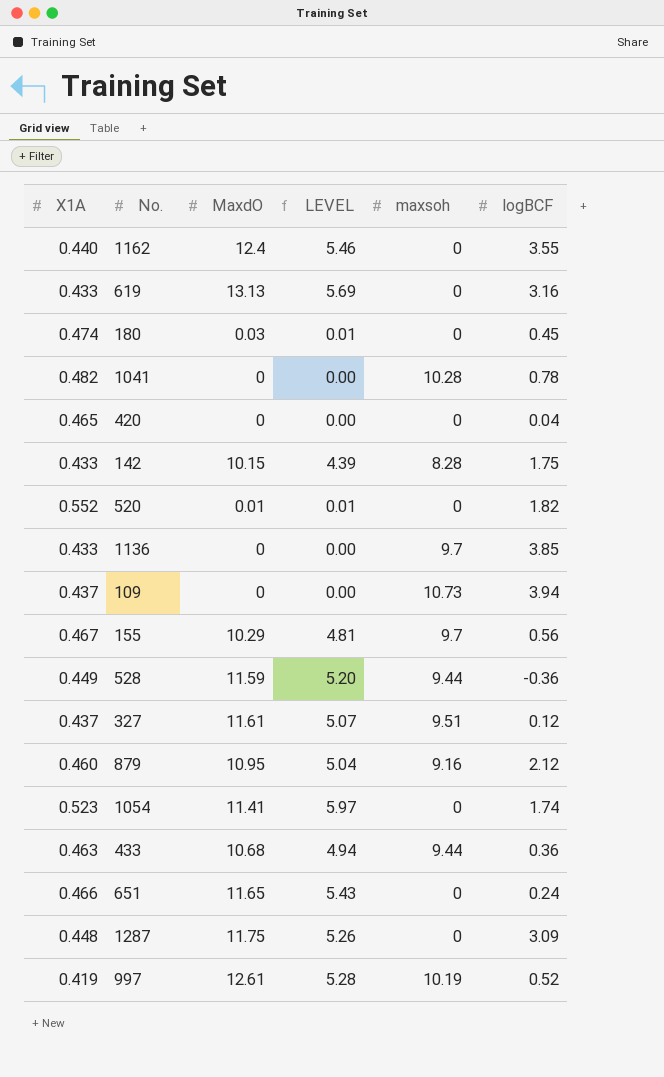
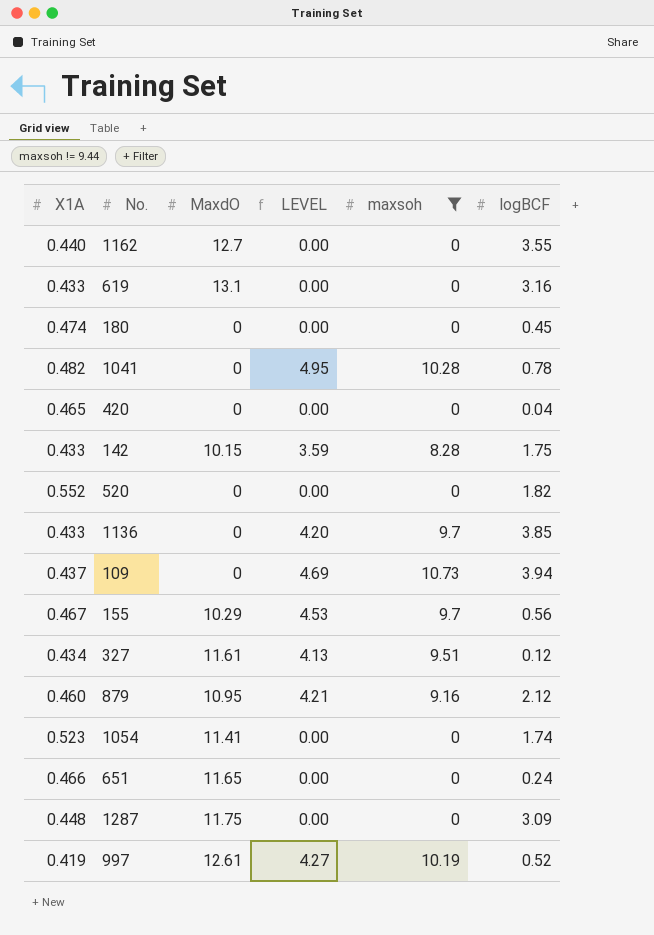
filter: none -> maxsoh != 9.44
column LEVEL | formula: [X1A] * [MaxdO] -> [X1A] * [maxsoh]
1162 | MaxdO: 12.4 -> 12.7
619 | MaxdO: 13.13 -> 13.1
180 | MaxdO: 0.03 -> 0
520 | MaxdO: 0.01 -> 0
327 | X1A: 0.437 -> 0.434

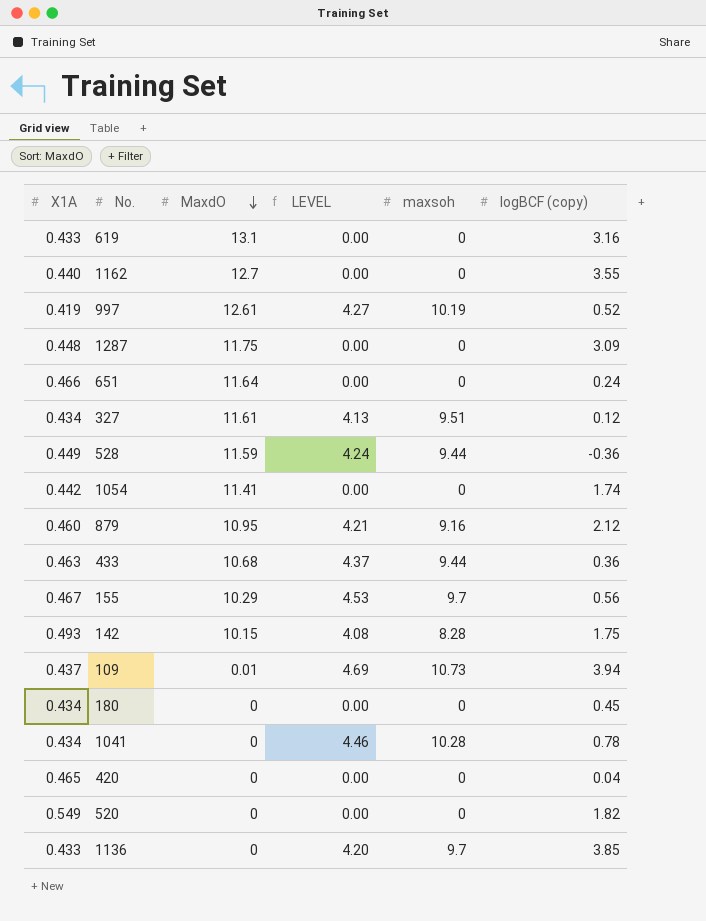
filter: maxsoh != 9.44 -> none
row order: none -> MaxdO descending
column name: logBCF -> logBCF (copy)
651 | MaxdO: 11.65 -> 11.64
1054 | X1A: 0.523 -> 0.442
142 | X1A: 0.433 -> 0.493
142 | LEVEL: 3.59 -> 4.08
109 | MaxdO: 0 -> 0.01
180 | X1A: 0.474 -> 0.434
1041 | X1A: 0.482 -> 0.434
1041 | LEVEL: 4.95 -> 4.46
520 | X1A: 0.552 -> 0.549

